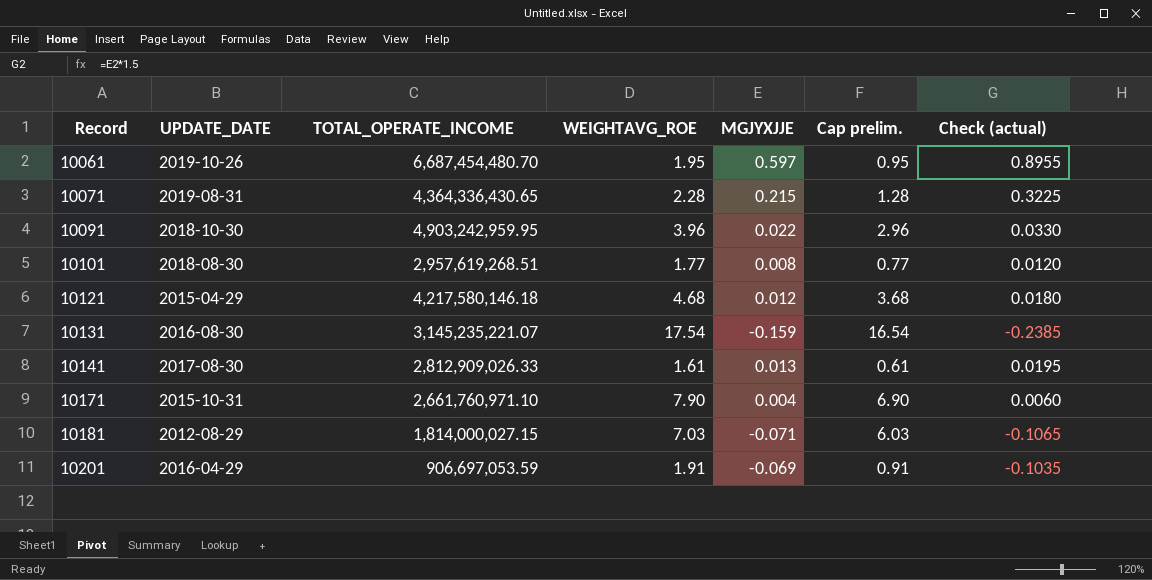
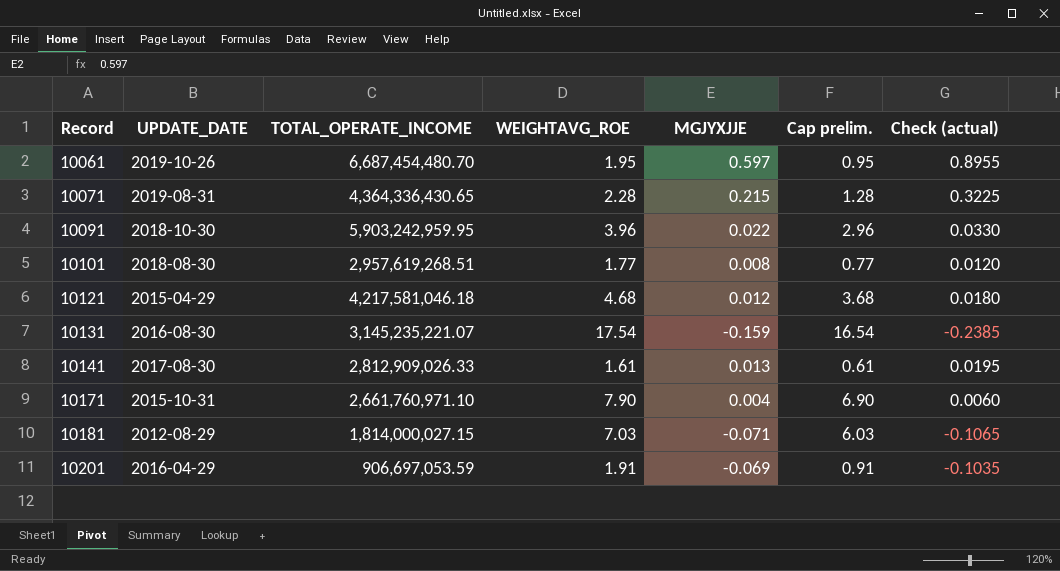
10091 | TOTAL_OPERATE_INCOME: 4,903,242,959.95 -> 5,903,242,959.95
10121 | TOTAL_OPERATE_INCOME: 4,217,580,146.18 -> 4,217,581,046.18

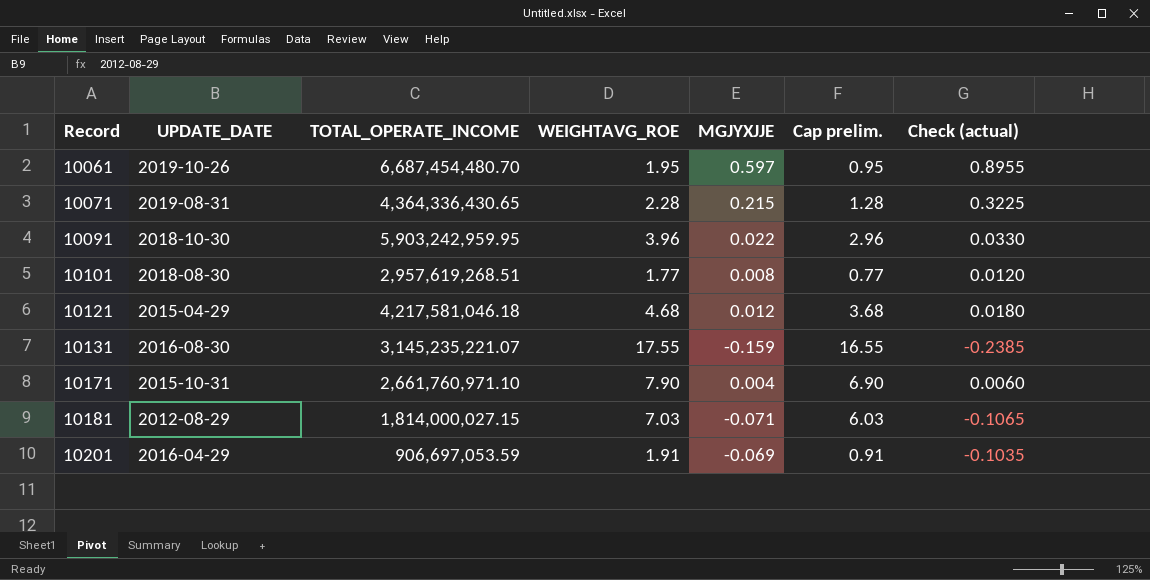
row 10141: 2017-08-30 | 2,812,909,026.33 | 1.61 | 0.013 | 0.61 | 0.0195 -> none
10131 | WEIGHTAVG_ROE: 17.54 -> 17.55
10131 | Cap prelim.: 16.54 -> 16.55

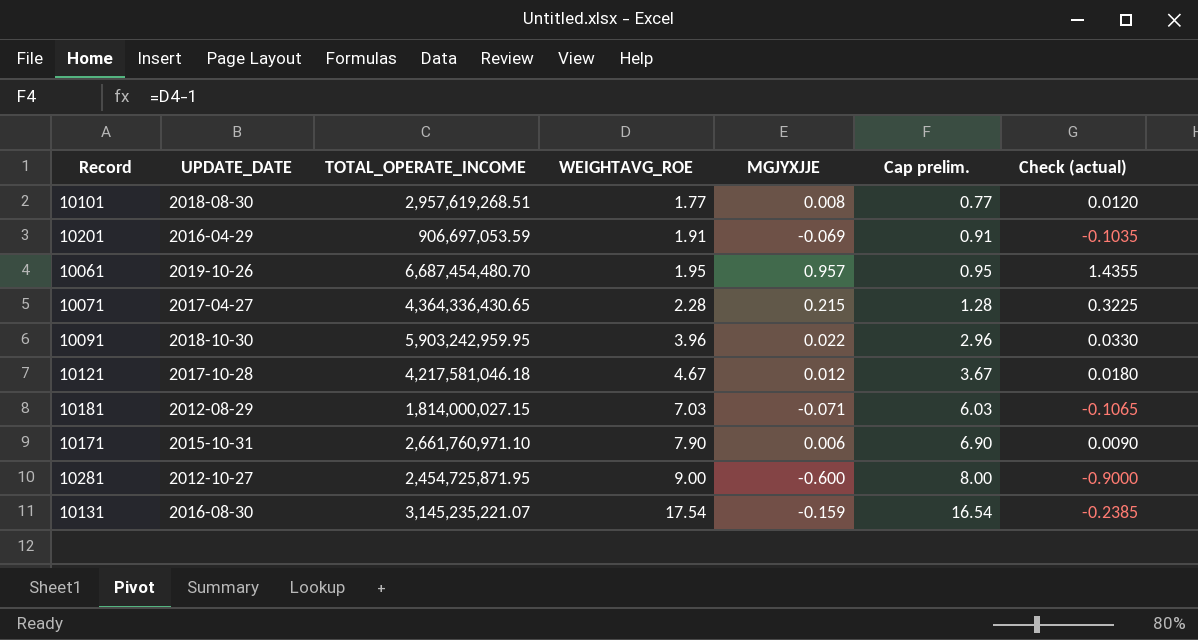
row order: Record ascending -> WEIGHTAVG_ROE ascending
10061 | MGJYXJJE: 0.597 -> 0.957
10061 | Check (actual): 0.8955 -> 1.4355
10071 | UPDATE_DATE: 2019-08-31 -> 2017-04-27
10121 | UPDATE_DATE: 2015-04-29 -> 2017-10-28
10121 | WEIGHTAVG_ROE: 4.68 -> 4.67
10121 | Cap prelim.: 3.68 -> 3.67
10171 | MGJYXJJE: 0.004 -> 0.006
10171 | Check (actual): 0.0060 -> 0.0090
row 10281: none -> 2012-10-27 | 2,454,725,871.95 | 9.00 | -0.600 | 8.00 | -0.9000
10131 | WEIGHTAVG_ROE: 17.55 -> 17.54
10131 | Cap prelim.: 16.55 -> 16.54

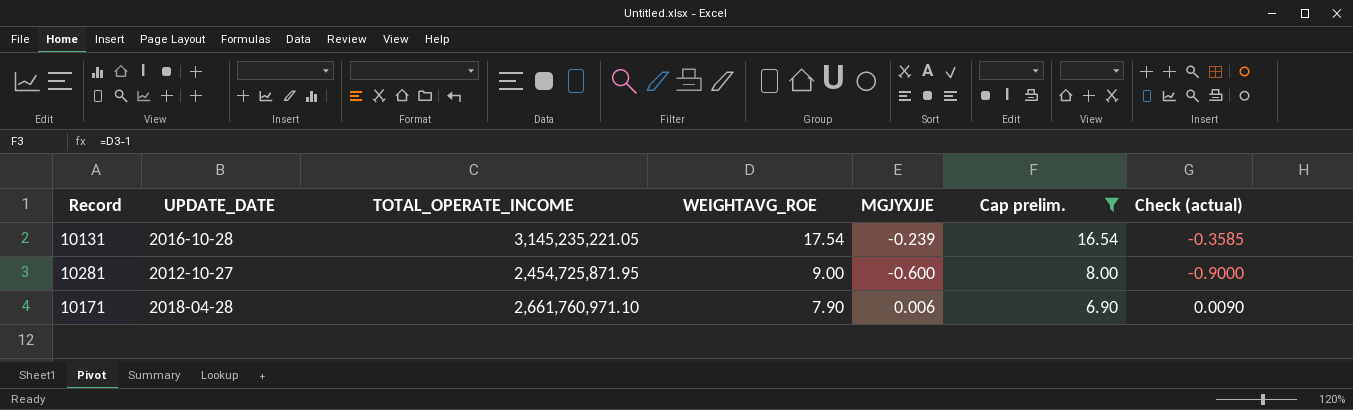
filter: none -> Cap prelim. >= 6.90
row order: WEIGHTAVG_ROE ascending -> WEIGHTAVG_ROE descending
10131 | UPDATE_DATE: 2016-08-30 -> 2016-10-28
10131 | TOTAL_OPERATE_INCOME: 3,145,235,221.07 -> 3,145,235,221.05
10131 | MGJYXJJE: -0.159 -> -0.239
10131 | Check (actual): -0.2385 -> -0.3585
10171 | UPDATE_DATE: 2015-10-31 -> 2018-04-28

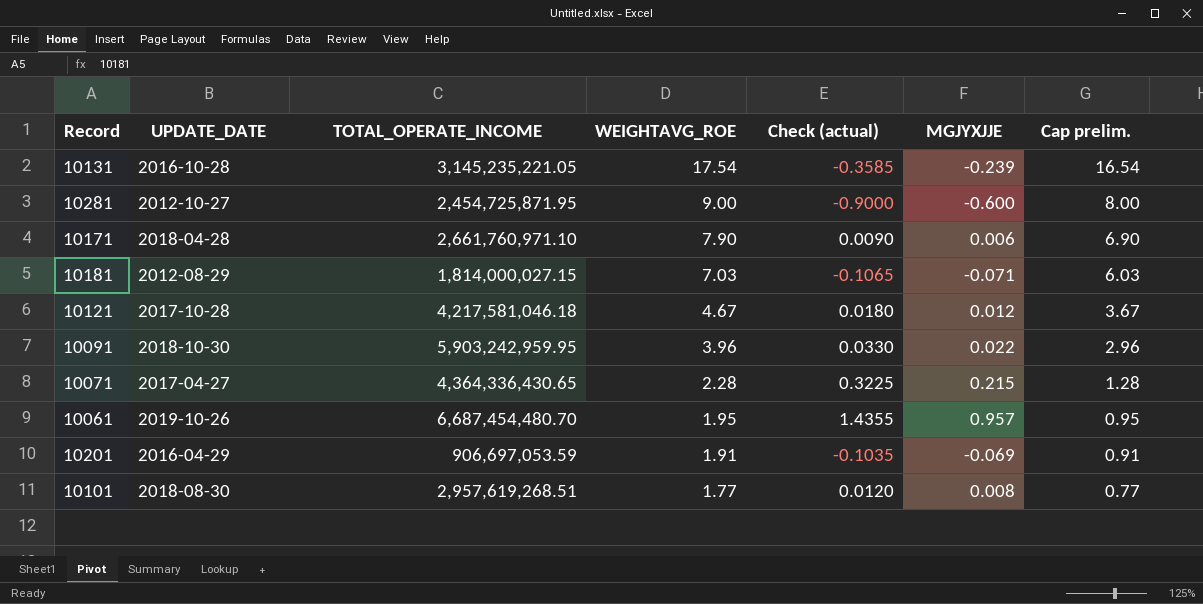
filter: Cap prelim. >= 6.90 -> none
column Check (actual) | position: 7 -> 5

